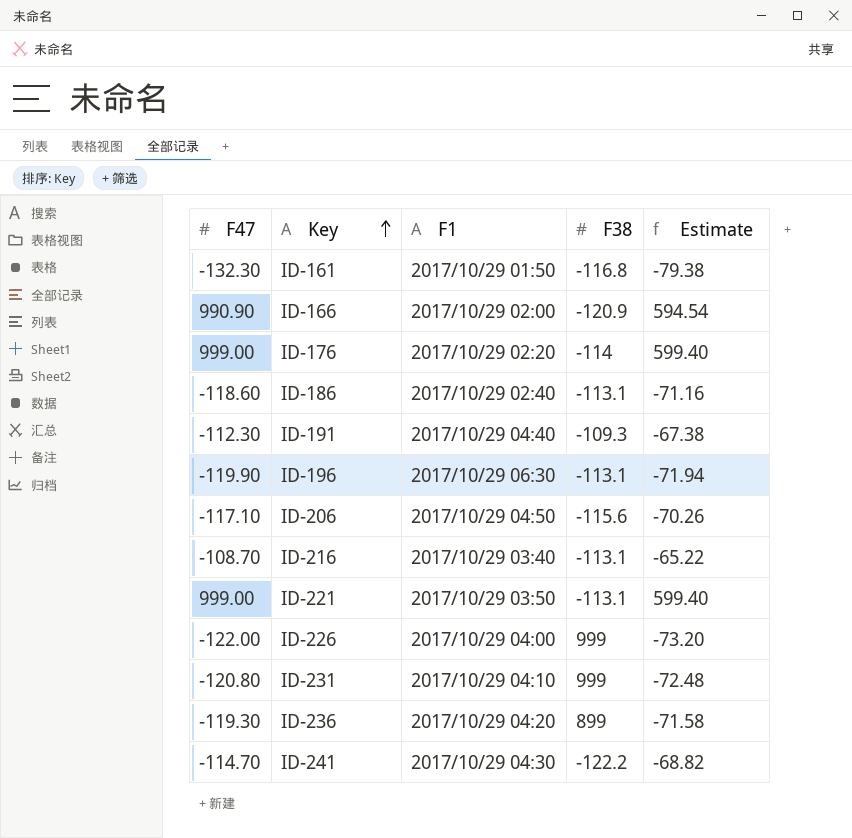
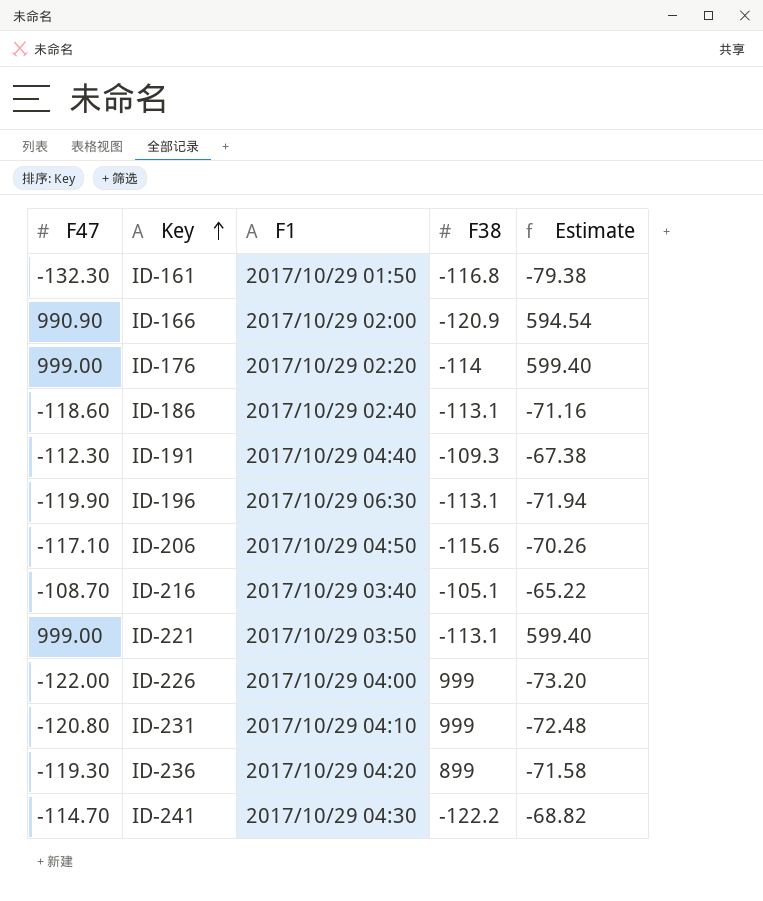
ID-216 | F38: -113.1 -> -105.1

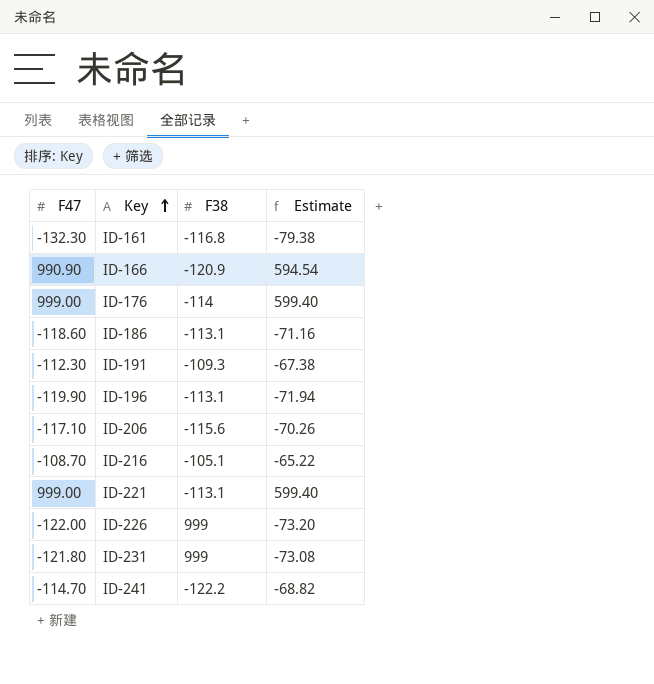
column F1 | position: 3 -> none
row ID-236: -119.30 | 2017/10/29 04:20 | 899 | -71.58 -> none
ID-231 | F47: -120.80 -> -121.80
ID-231 | Estimate: -72.48 -> -73.08

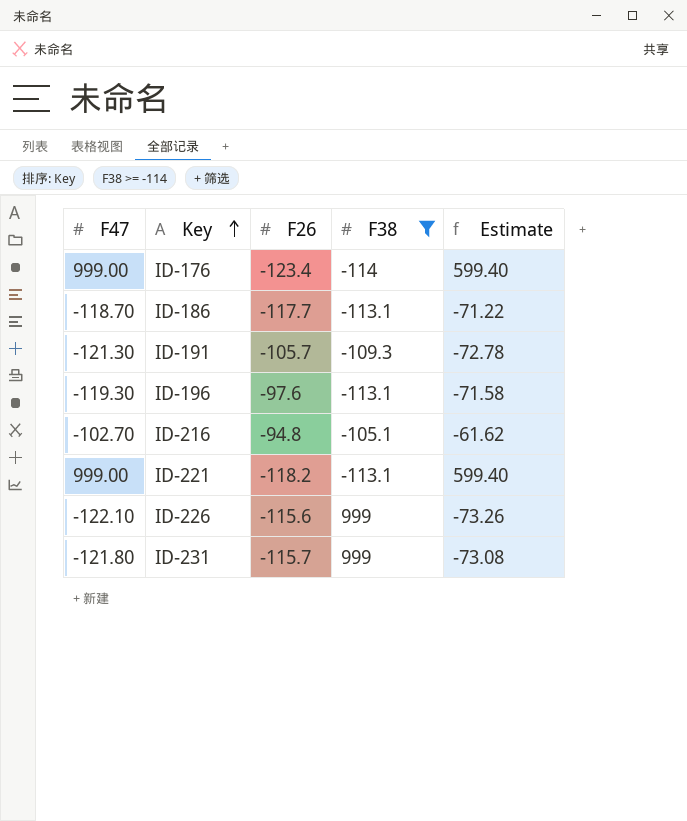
filter: none -> F38 >= -114
column F26 | position: none -> 3
ID-186 | F47: -118.60 -> -118.70
ID-186 | Estimate: -71.16 -> -71.22
ID-191 | F47: -112.30 -> -121.30
ID-191 | Estimate: -67.38 -> -72.78
ID-196 | F47: -119.90 -> -119.30
ID-196 | Estimate: -71.94 -> -71.58
ID-216 | F47: -108.70 -> -102.70
ID-216 | Estimate: -65.22 -> -61.62
ID-226 | F47: -122.00 -> -122.10
ID-226 | Estimate: -73.20 -> -73.26

